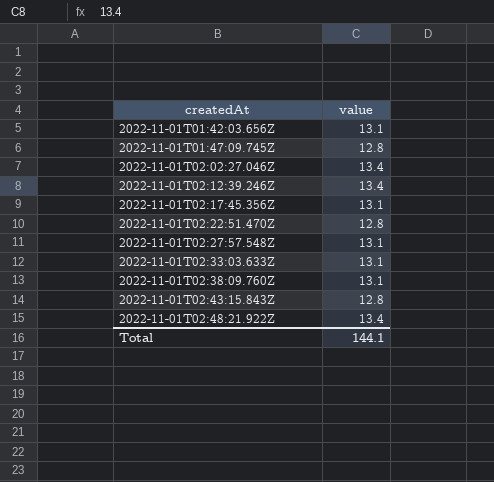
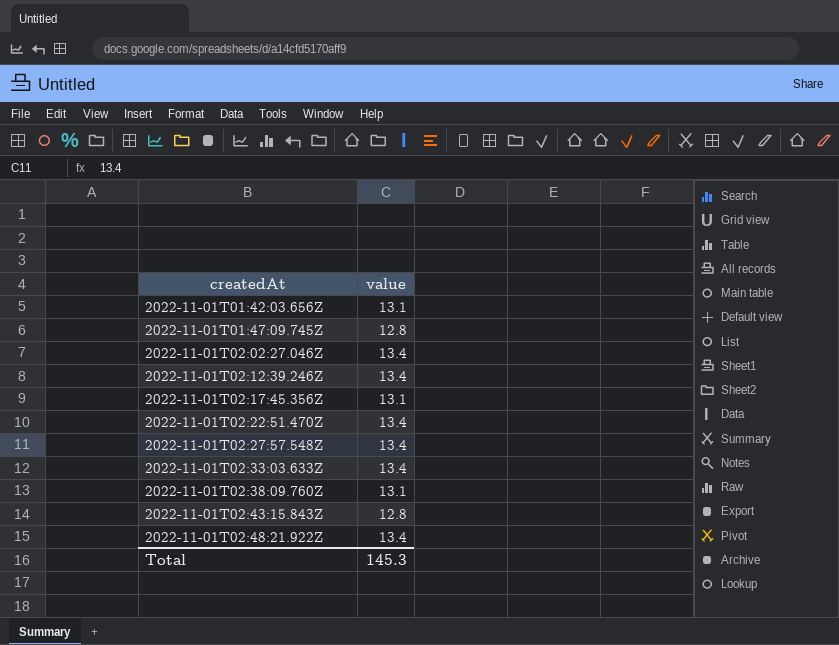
2022-11-01T02:22:51.470Z | value: 12.8 -> 13.4
2022-11-01T02:27:57.548Z | value: 13.1 -> 13.4
2022-11-01T02:33:03.633Z | value: 13.1 -> 13.4
Total | value: 144.1 -> 145.3

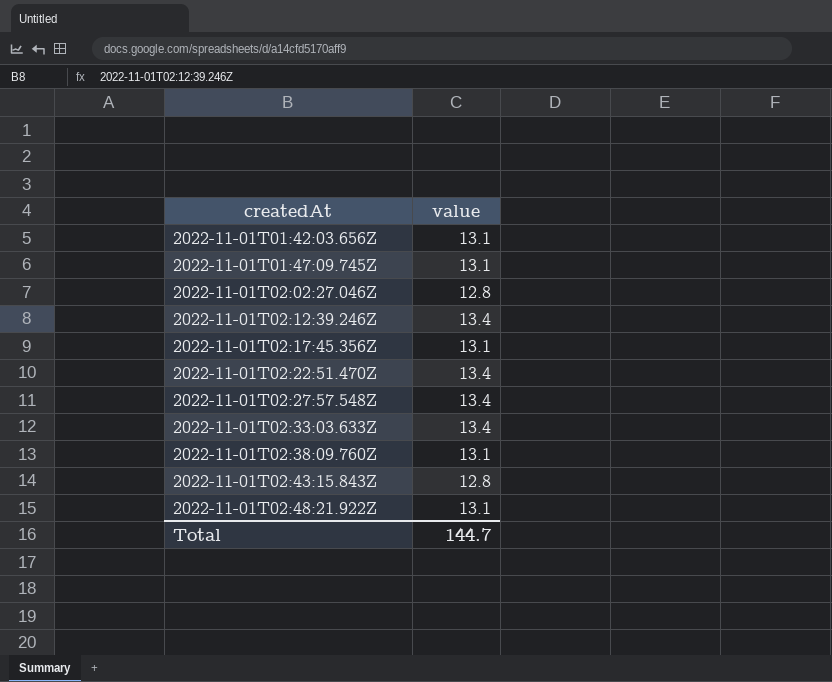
2022-11-01T01:47:09.745Z | value: 12.8 -> 13.1
2022-11-01T02:02:27.046Z | value: 13.4 -> 12.8
2022-11-01T02:48:21.922Z | value: 13.4 -> 13.1
Total | value: 145.3 -> 144.7

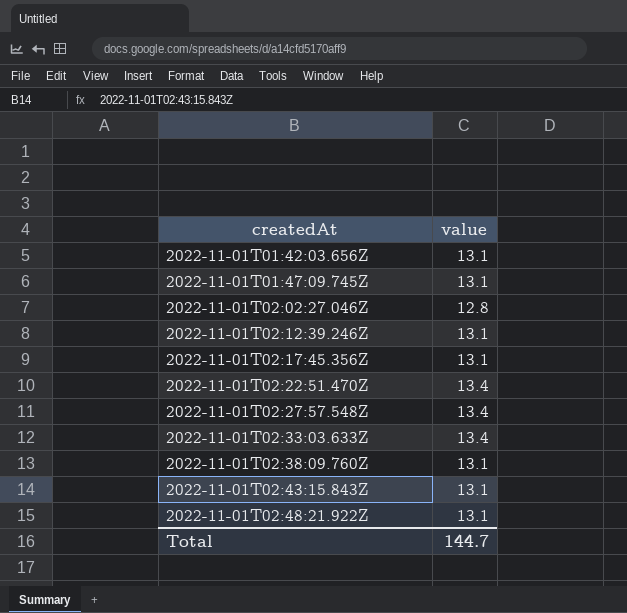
2022-11-01T02:12:39.246Z | value: 13.4 -> 13.1
2022-11-01T02:43:15.843Z | value: 12.8 -> 13.1

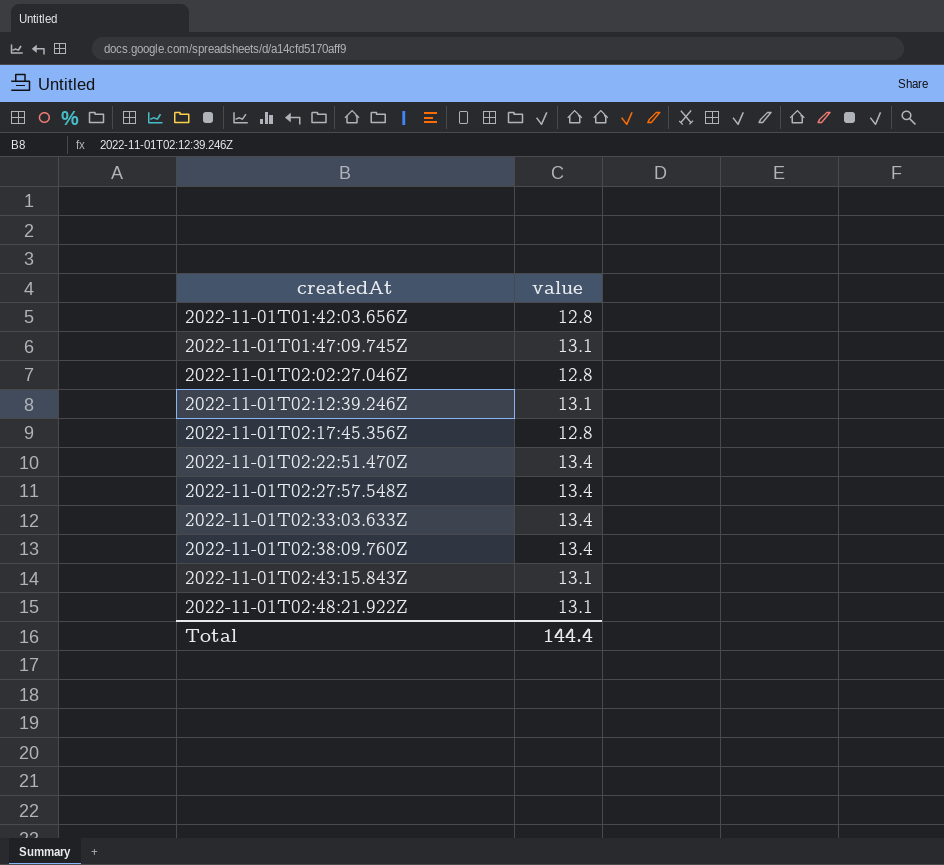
2022-11-01T01:42:03.656Z | value: 13.1 -> 12.8
2022-11-01T02:17:45.356Z | value: 13.1 -> 12.8
2022-11-01T02:38:09.760Z | value: 13.1 -> 13.4
Total | value: 144.7 -> 144.4

